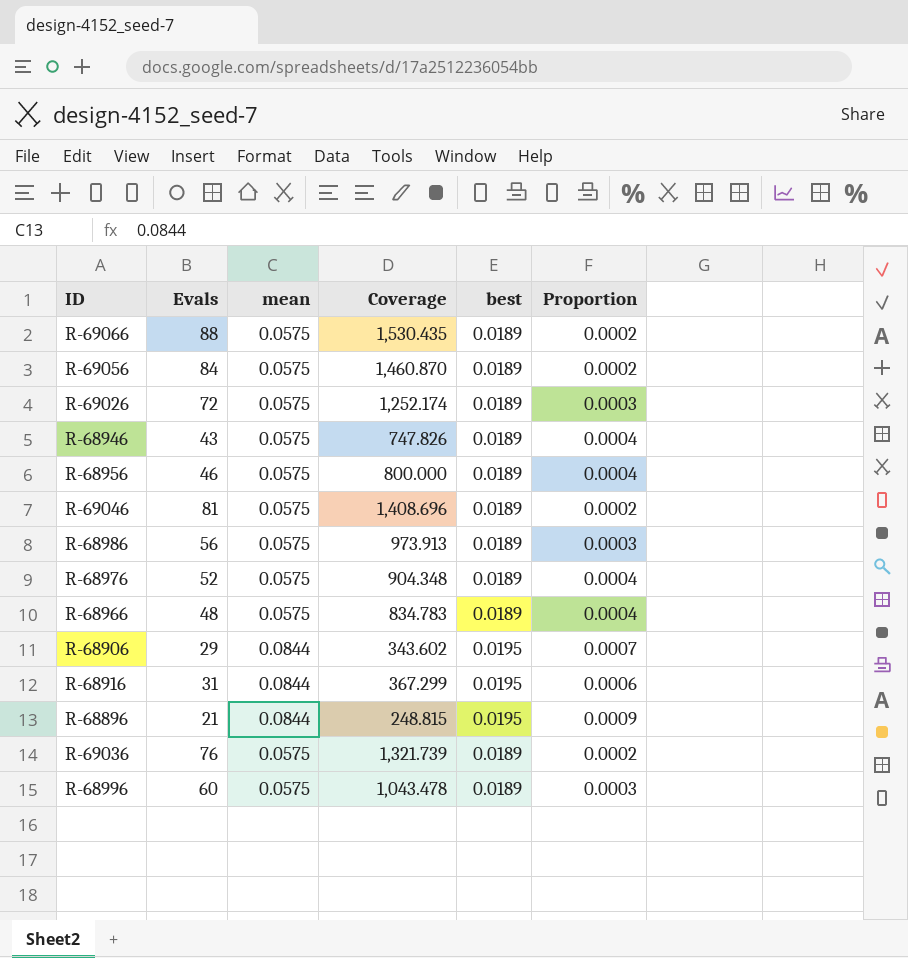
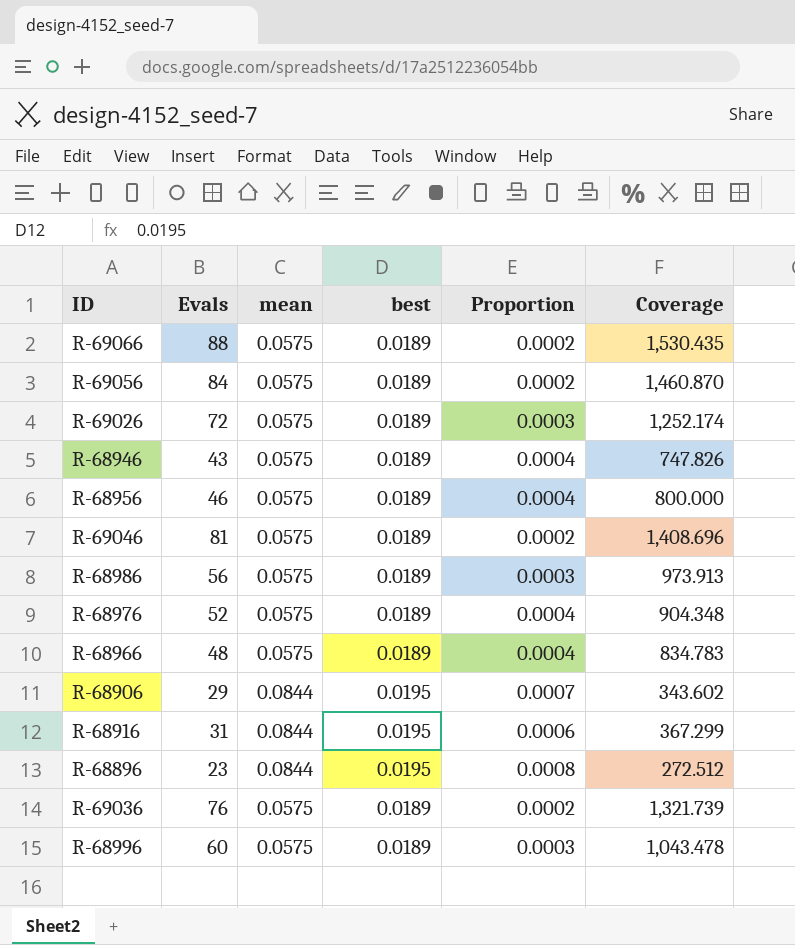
column Coverage | position: 4 -> 6
R-68896 | Evals: 21 -> 23
R-68896 | Proportion: 0.0009 -> 0.0008
R-68896 | Coverage: 248.815 -> 272.512

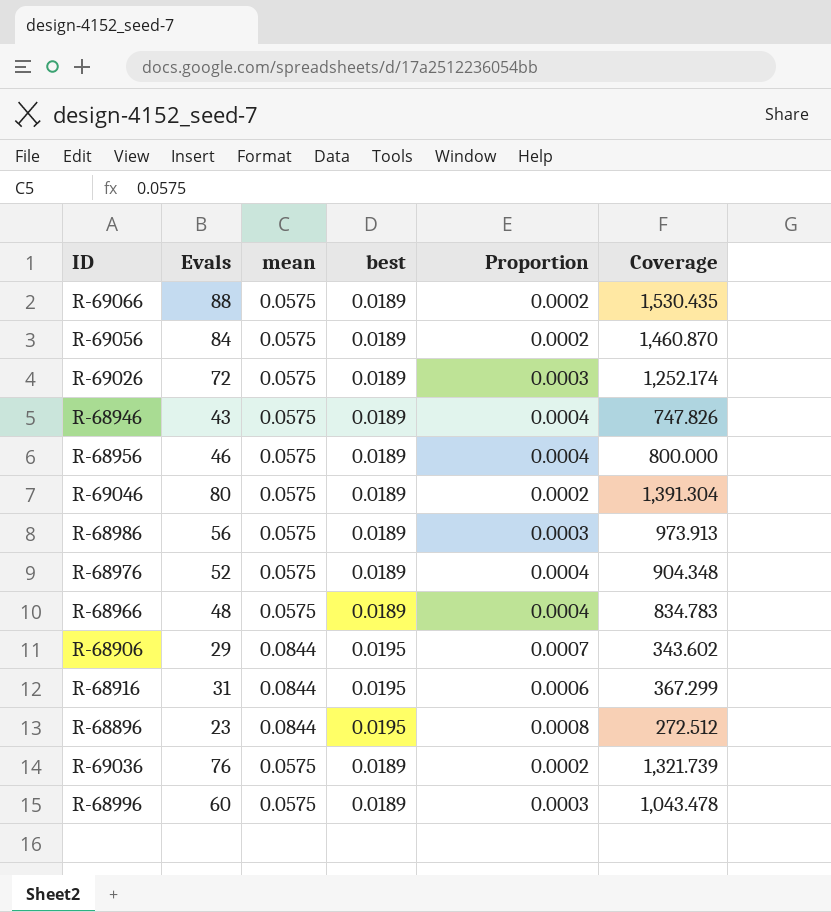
R-69046 | Evals: 81 -> 80
R-69046 | Coverage: 1,408.696 -> 1,391.304

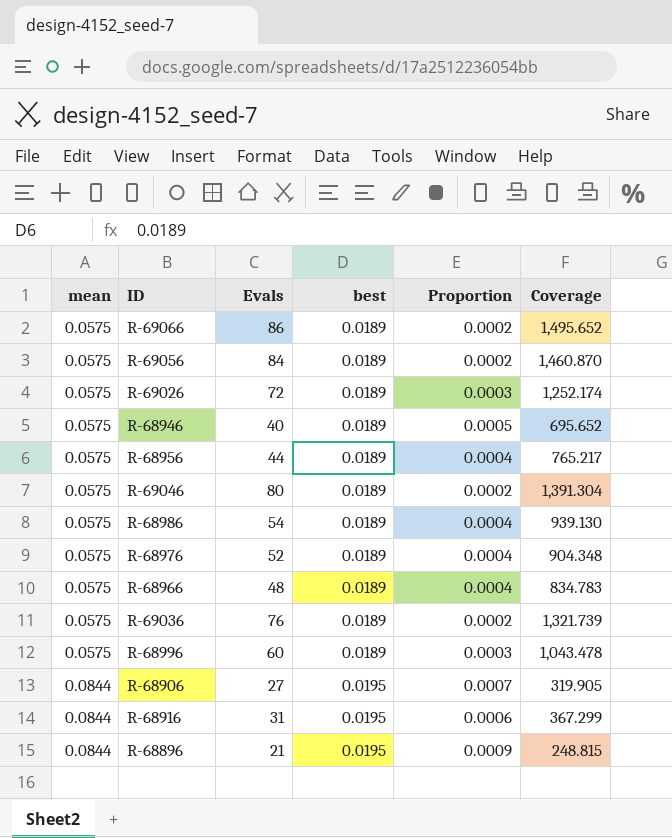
row order: none -> mean ascending
column mean | position: 3 -> 1
R-69066 | Evals: 88 -> 86
R-69066 | Coverage: 1,530.435 -> 1,495.652
R-68946 | Evals: 43 -> 40
R-68946 | Proportion: 0.0004 -> 0.0005
R-68946 | Coverage: 747.826 -> 695.652
R-68956 | Evals: 46 -> 44
R-68956 | Coverage: 800.000 -> 765.217
R-68986 | Evals: 56 -> 54
R-68986 | Proportion: 0.0003 -> 0.0004
R-68986 | Coverage: 973.913 -> 939.130
R-68906 | Evals: 29 -> 27
R-68906 | Coverage: 343.602 -> 319.905
R-68896 | Evals: 23 -> 21
R-68896 | Proportion: 0.0008 -> 0.0009
R-68896 | Coverage: 272.512 -> 248.815

